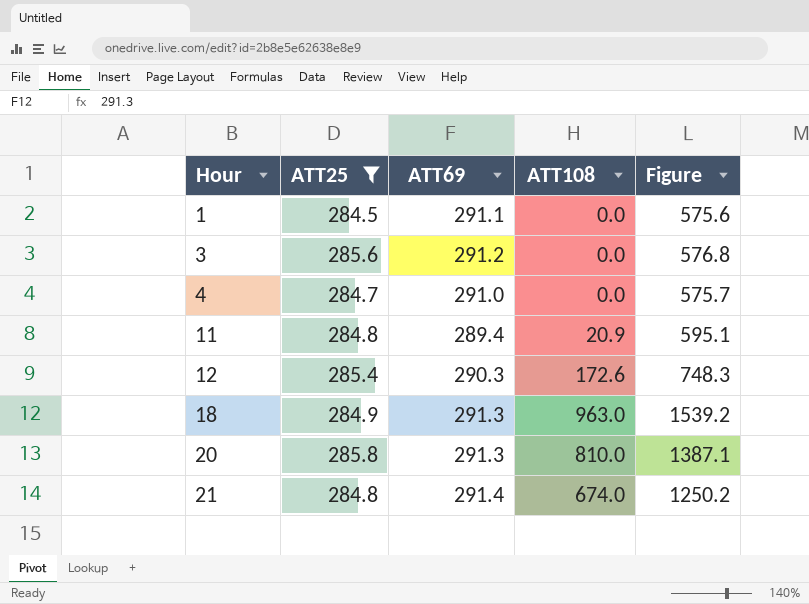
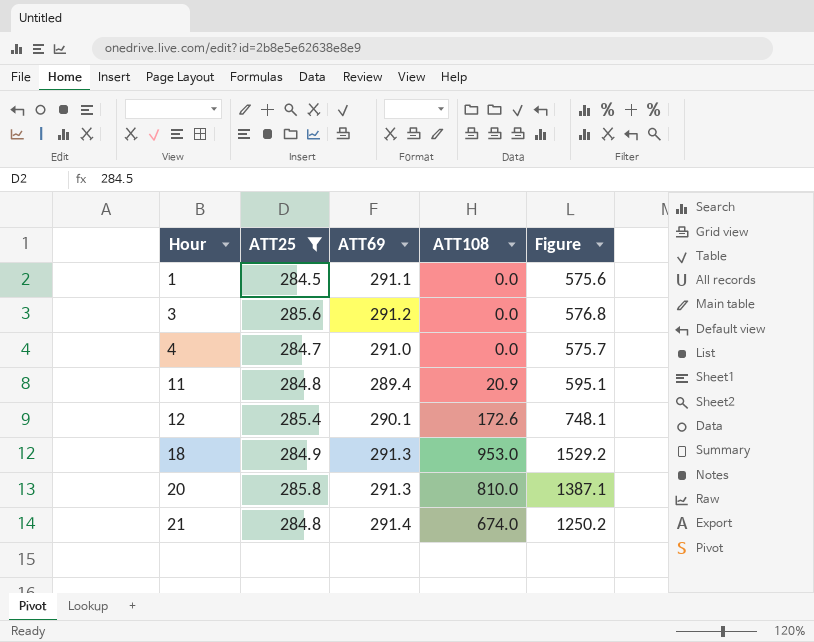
12 | ATT69: 290.3 -> 290.1
12 | Figure: 748.3 -> 748.1
18 | ATT108: 963.0 -> 953.0
18 | Figure: 1539.2 -> 1529.2

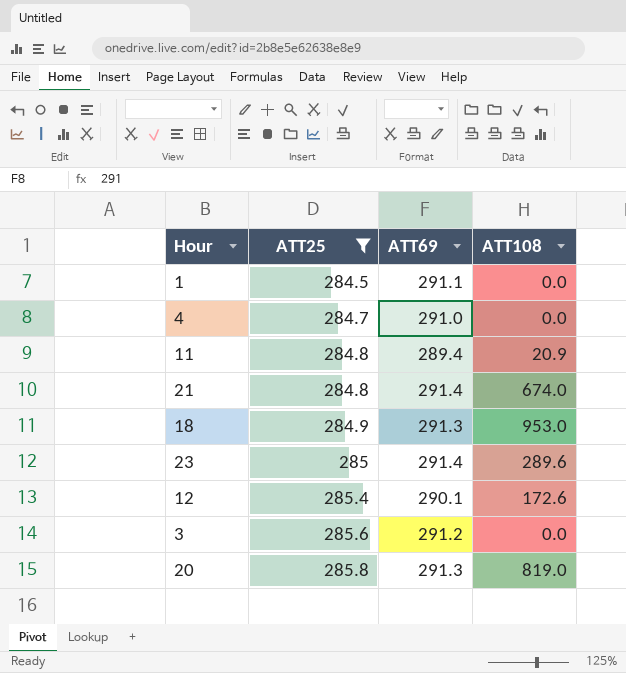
row order: Hour ascending -> ATT25 ascending
column Figure | formula: [ATT25] + [ATT69] + [ATT108] -> none
row 23: none -> 285 | 291.4 | 289.6
20 | ATT108: 810.0 -> 819.0

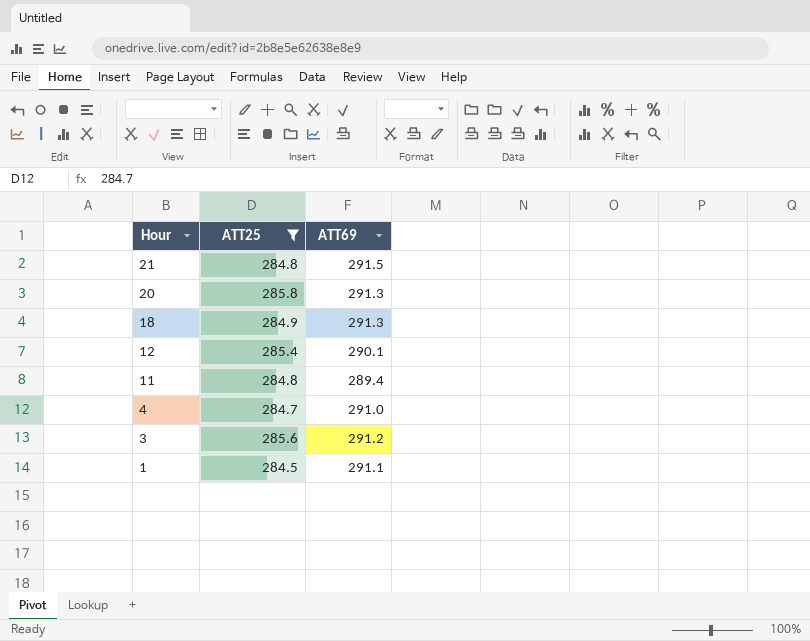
row order: ATT25 ascending -> Hour descending
column ATT108 | position: 4 -> none
row 23: 285 | 291.4 | 289.6 -> none
21 | ATT69: 291.4 -> 291.5

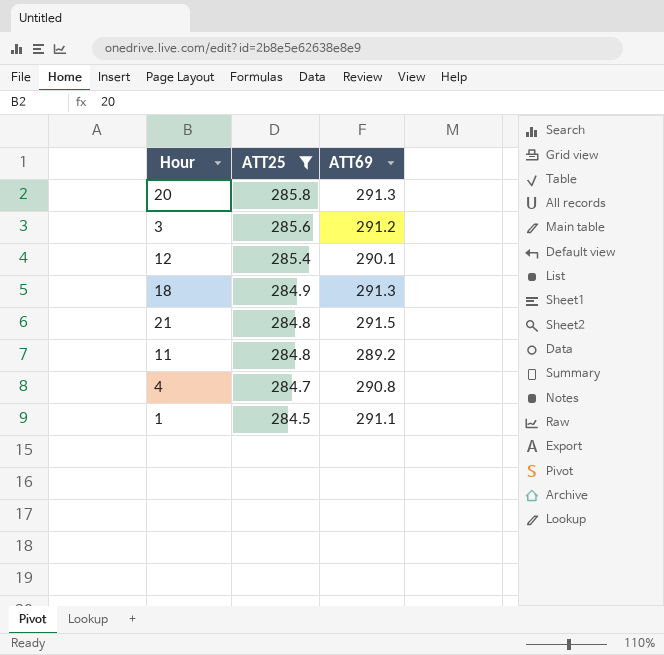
row order: Hour descending -> ATT25 descending
11 | ATT69: 289.4 -> 289.2
4 | ATT69: 291.0 -> 290.8

